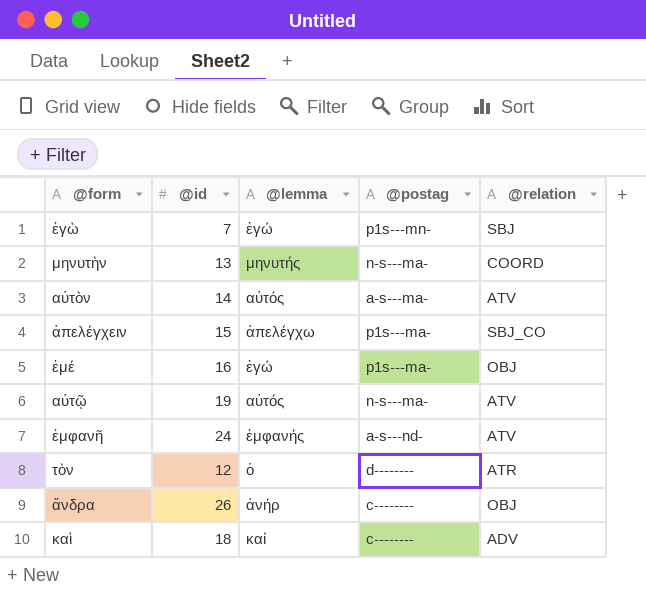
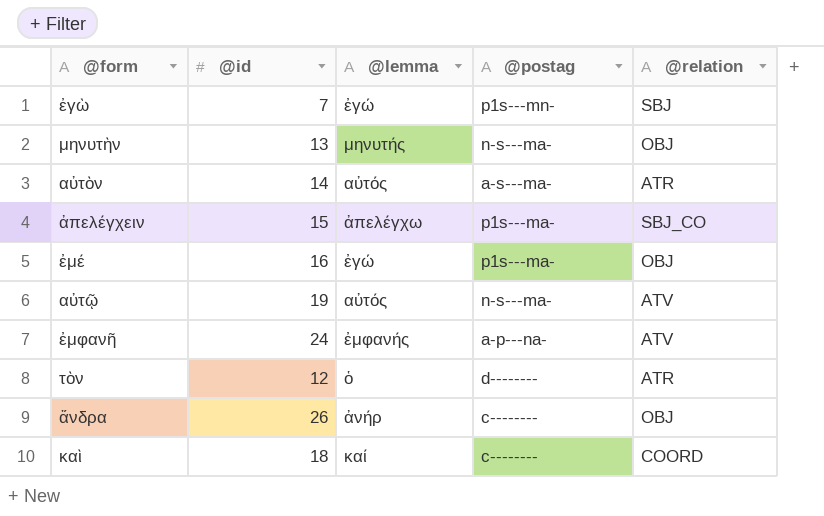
μηνυτὴν | @relation: COORD -> OBJ
αὐτὸν | @relation: ATV -> ATR
ἐμφανῆ | @postag: a-s---nd- -> a-p---na-
καὶ | @relation: ADV -> COORD

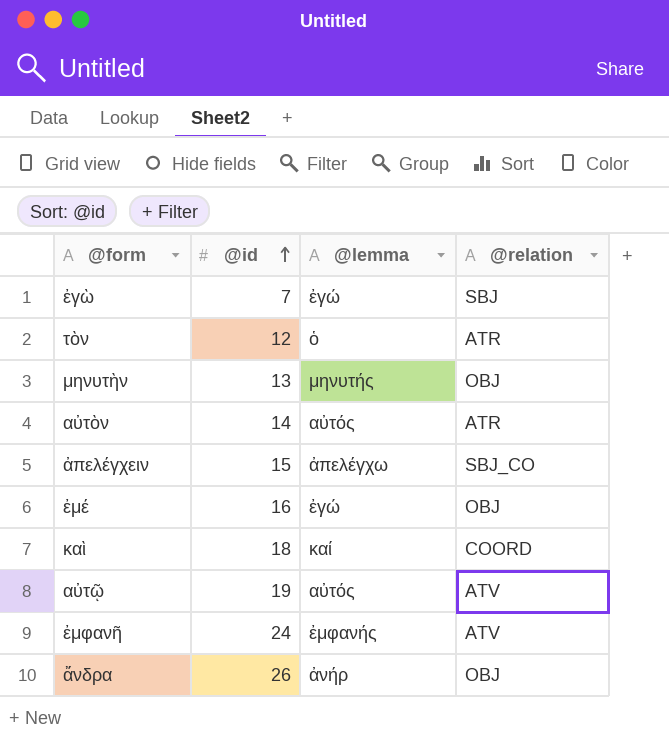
row order: none -> @id ascending
column @postag | position: 4 -> none

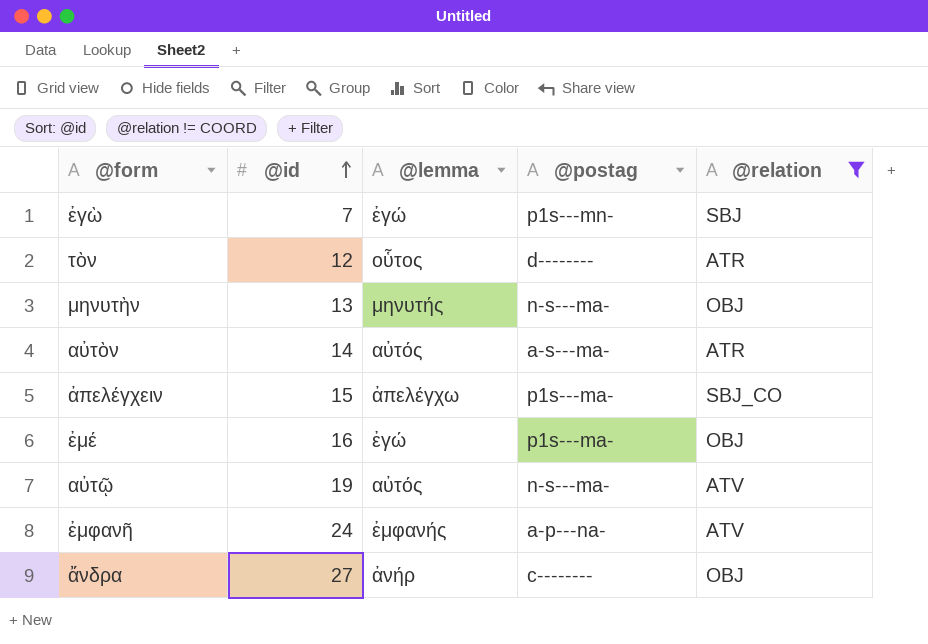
filter: none -> @relation != COORD
column @postag | position: none -> 4
τὸν | @lemma: ὁ -> οὗτος
ἄνδρα | @id: 26 -> 27

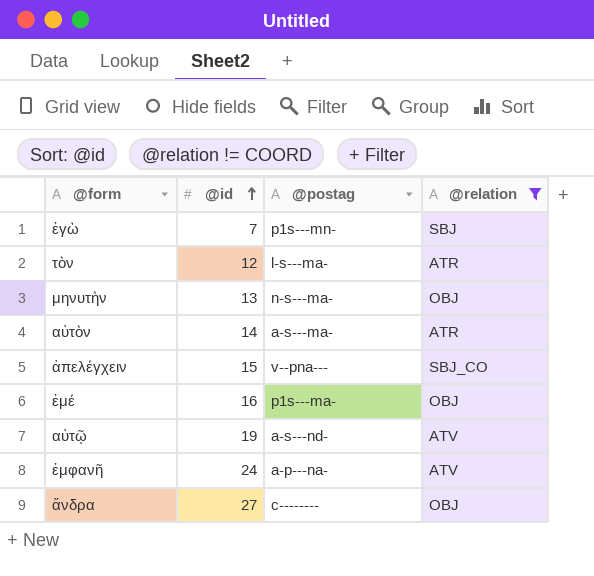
column @lemma | position: 3 -> none
τὸν | @postag: d-------- -> l-s---ma-
ἀπελέγχειν | @postag: p1s---ma- -> v--pna---
αὐτῷ | @postag: n-s---ma- -> a-s---nd-

